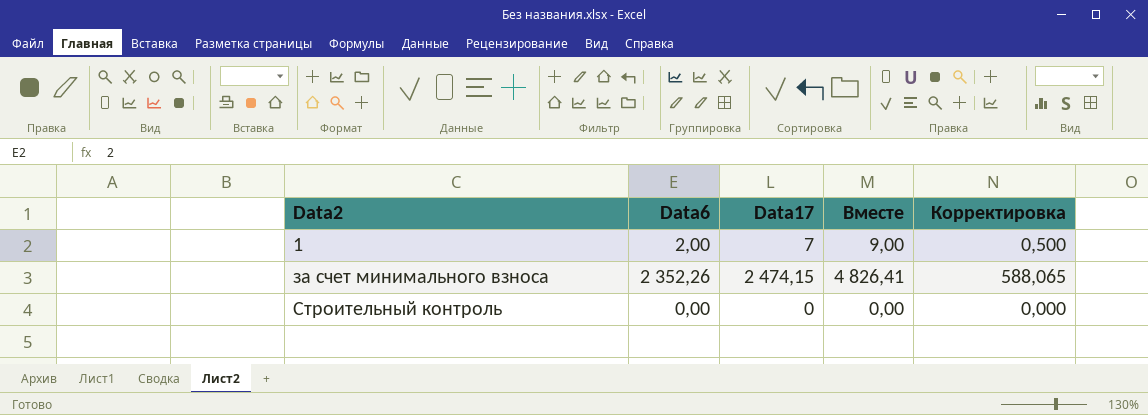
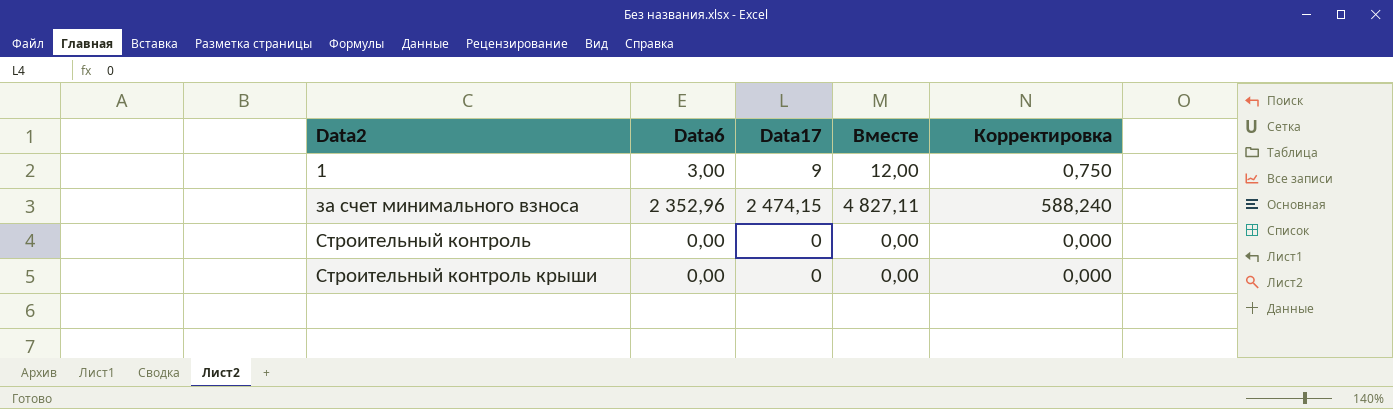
1 | Data6: 2,00 -> 3,00
1 | Data17: 7 -> 9
1 | Вместе: 9,00 -> 12,00
1 | Корректировка: 0,500 -> 0,750
за счет минимального взноса | Data6: 2 352,26 -> 2 352,96
за счет минимального взноса | Вместе: 4 826,41 -> 4 827,11
за счет минимального взноса | Корректировка: 588,065 -> 588,240
row Строительный контроль крыши: none -> 0,00 | 0 | 0,00 | 0,000

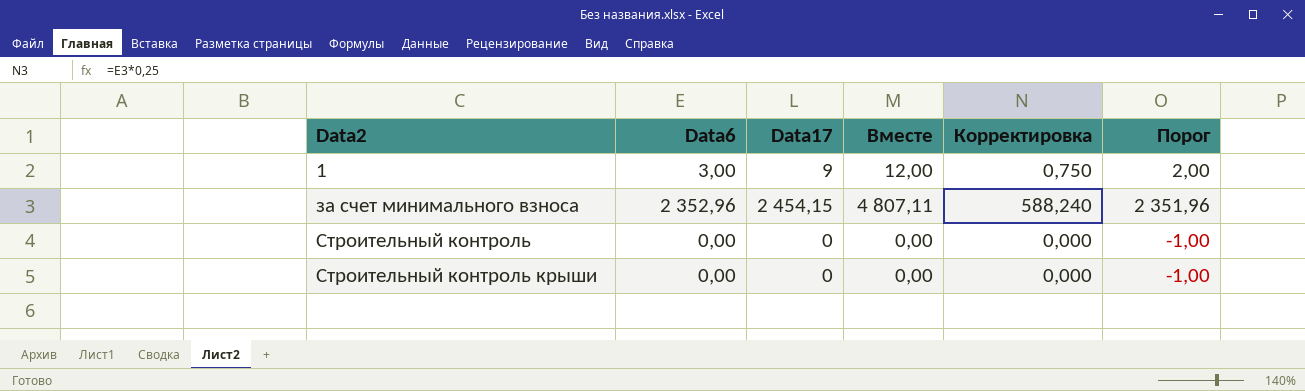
column Порог | formula: none -> [Data6] - 1
за счет минимального взноса | Data17: 2 474,15 -> 2 454,15
за счет минимального взноса | Вместе: 4 827,11 -> 4 807,11

